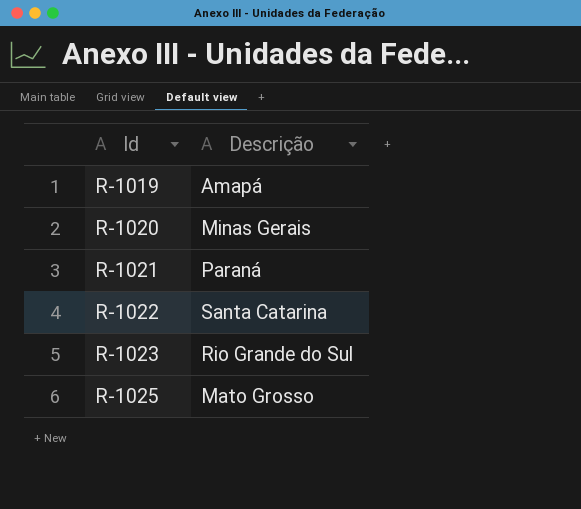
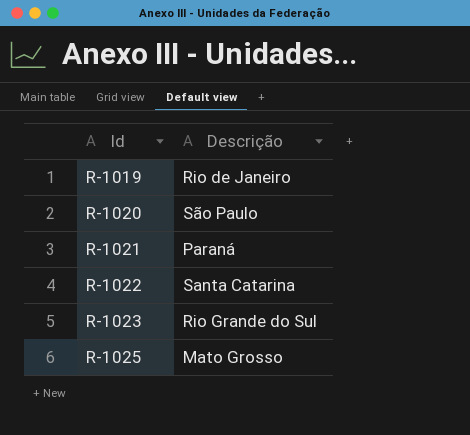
R-1019 | Descrição: Amapá -> Rio de Janeiro
R-1020 | Descrição: Minas Gerais -> São Paulo

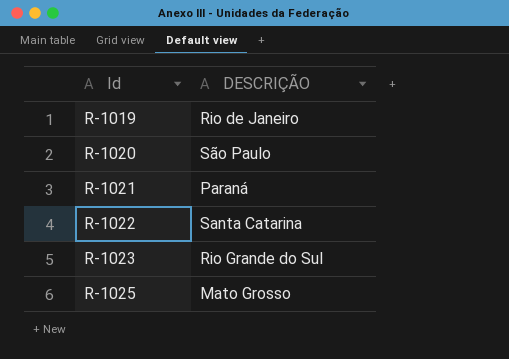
column name: Descrição -> DESCRIÇÃO

